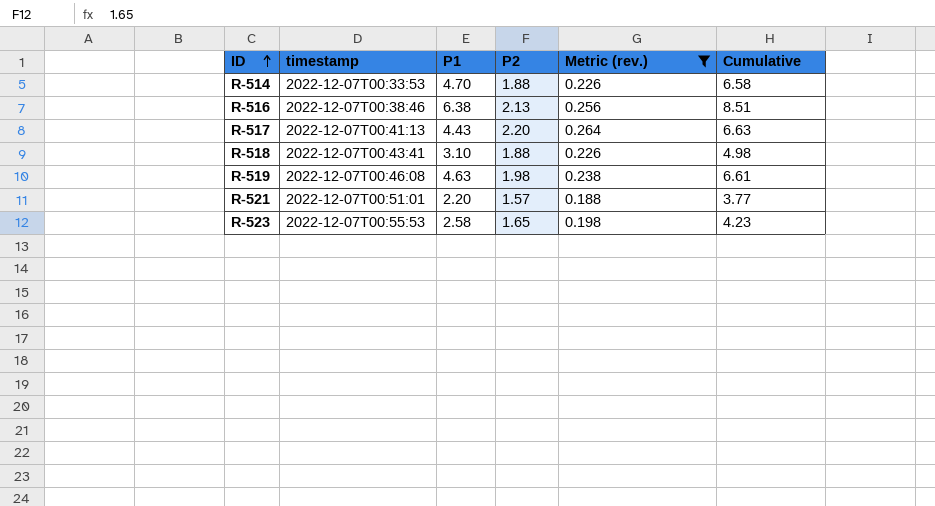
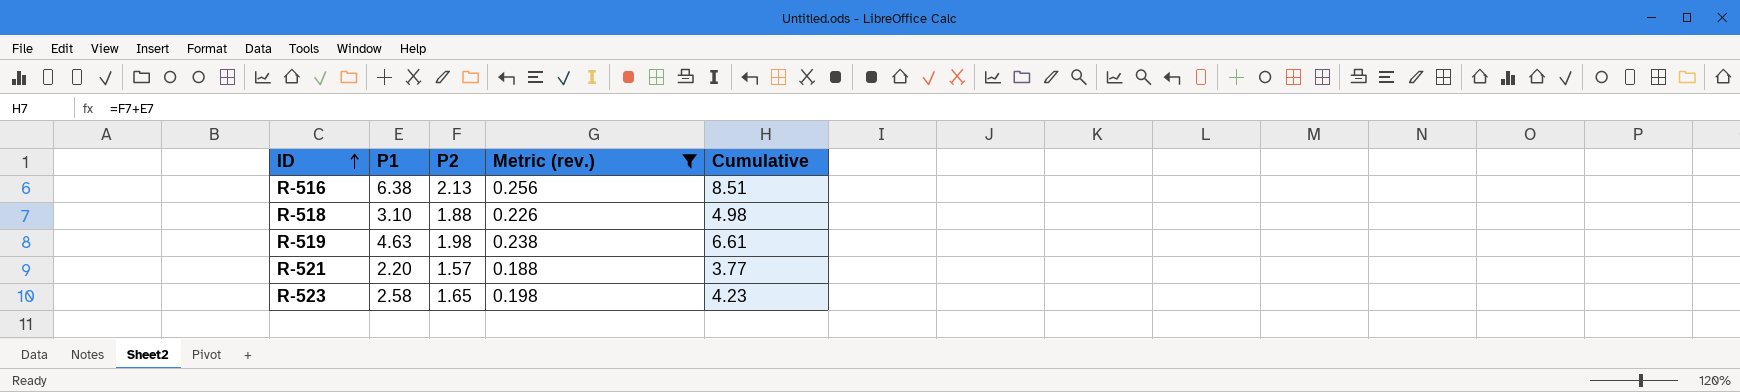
column timestamp | position: 2 -> none
row R-514: 2022-12-07T00:33:53 | 4.70 | 1.88 | 0.226 | 6.58 -> none
row R-517: 2022-12-07T00:41:13 | 4.43 | 2.20 | 0.264 | 6.63 -> none

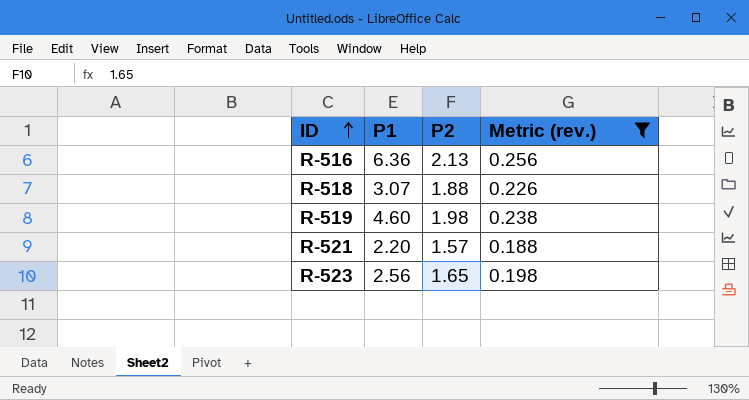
column Cumulative | formula: [P1] + [P2] -> none
R-516 | P1: 6.38 -> 6.36
R-518 | P1: 3.10 -> 3.07
R-519 | P1: 4.63 -> 4.60
R-523 | P1: 2.58 -> 2.56

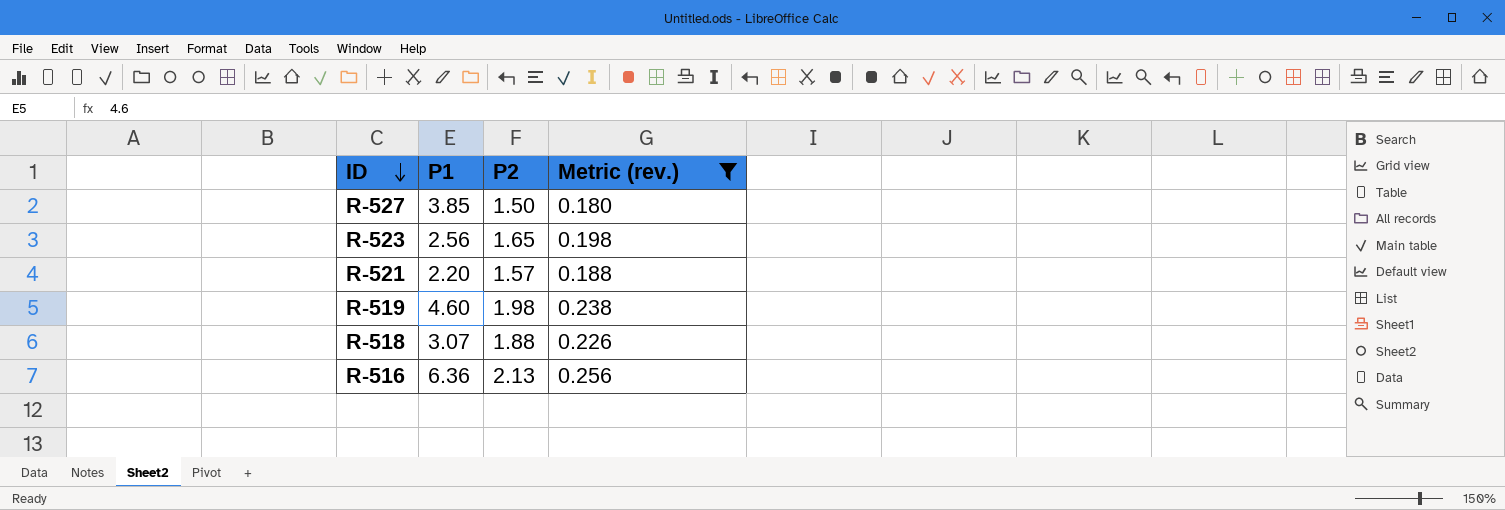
row order: ID ascending -> ID descending
row R-527: none -> 3.85 | 1.50 | 0.180

